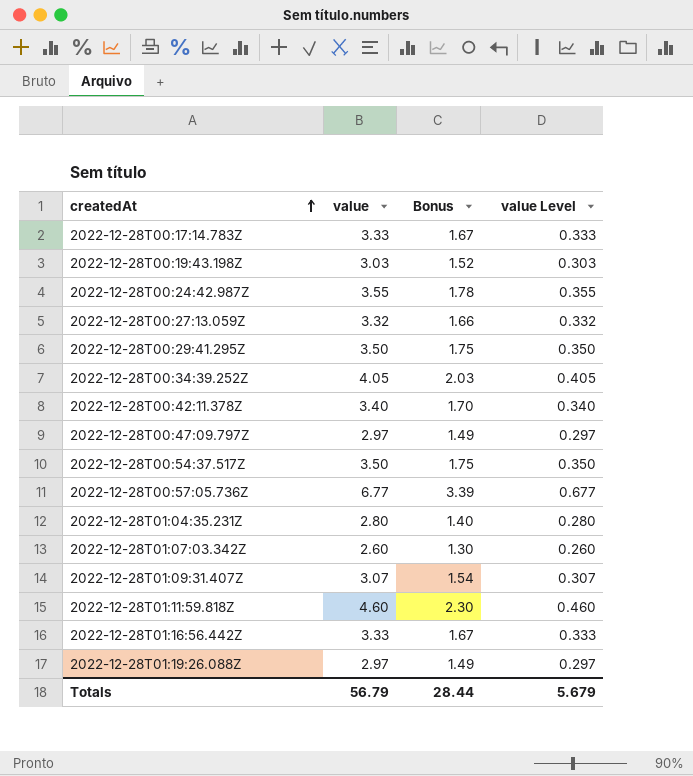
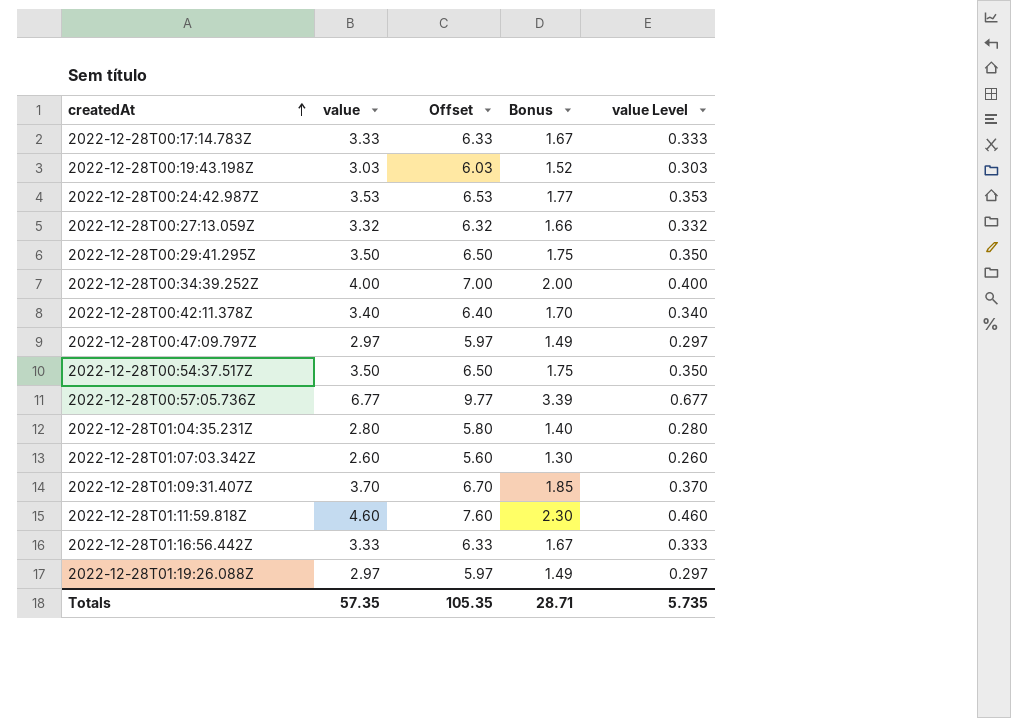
column Offset | formula: none -> [value] + 3
2022-12-28T00:24:42.987Z | value: 3.55 -> 3.53
2022-12-28T00:24:42.987Z | Bonus: 1.78 -> 1.77
2022-12-28T00:24:42.987Z | value Level: 0.355 -> 0.353
2022-12-28T00:34:39.252Z | value: 4.05 -> 4.00
2022-12-28T00:34:39.252Z | Bonus: 2.03 -> 2.00
2022-12-28T00:34:39.252Z | value Level: 0.405 -> 0.400
2022-12-28T01:09:31.407Z | value: 3.07 -> 3.70
2022-12-28T01:09:31.407Z | Bonus: 1.54 -> 1.85
2022-12-28T01:09:31.407Z | value Level: 0.307 -> 0.370
Totals | value: 56.79 -> 57.35
Totals | Bonus: 28.44 -> 28.71
Totals | value Level: 5.679 -> 5.735

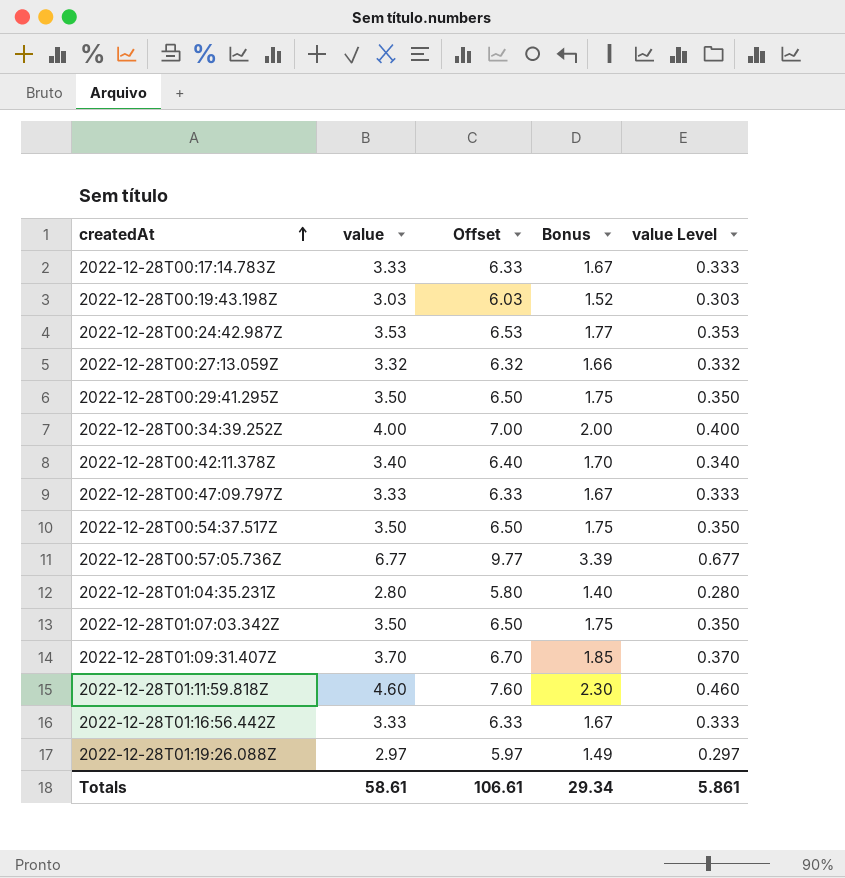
2022-12-28T00:47:09.797Z | value: 2.97 -> 3.33
2022-12-28T00:47:09.797Z | Offset: 5.97 -> 6.33
2022-12-28T00:47:09.797Z | Bonus: 1.49 -> 1.67
2022-12-28T00:47:09.797Z | value Level: 0.297 -> 0.333
2022-12-28T01:07:03.342Z | value: 2.60 -> 3.50
2022-12-28T01:07:03.342Z | Offset: 5.60 -> 6.50
2022-12-28T01:07:03.342Z | Bonus: 1.30 -> 1.75
2022-12-28T01:07:03.342Z | value Level: 0.260 -> 0.350
Totals | value: 57.35 -> 58.61
Totals | Offset: 105.35 -> 106.61
Totals | Bonus: 28.71 -> 29.34
Totals | value Level: 5.735 -> 5.861

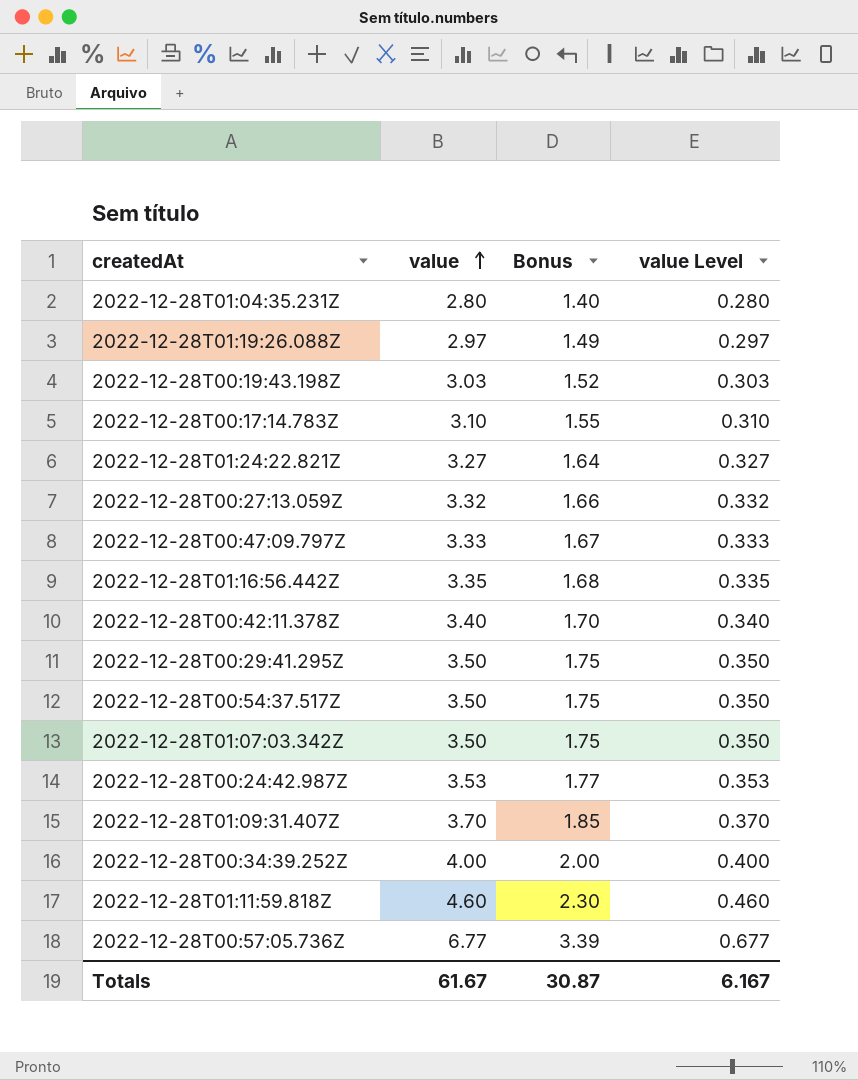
row order: createdAt ascending -> value ascending
column Offset | formula: [value] + 3 -> none
2022-12-28T00:17:14.783Z | value: 3.33 -> 3.10
2022-12-28T00:17:14.783Z | Bonus: 1.67 -> 1.55
2022-12-28T00:17:14.783Z | value Level: 0.333 -> 0.310
row 2022-12-28T01:24:22.821Z: none -> 3.27 | 1.64 | 0.327
2022-12-28T01:16:56.442Z | value: 3.33 -> 3.35
2022-12-28T01:16:56.442Z | Bonus: 1.67 -> 1.68
2022-12-28T01:16:56.442Z | value Level: 0.333 -> 0.335
Totals | value: 58.61 -> 61.67
Totals | Bonus: 29.34 -> 30.87
Totals | value Level: 5.861 -> 6.167

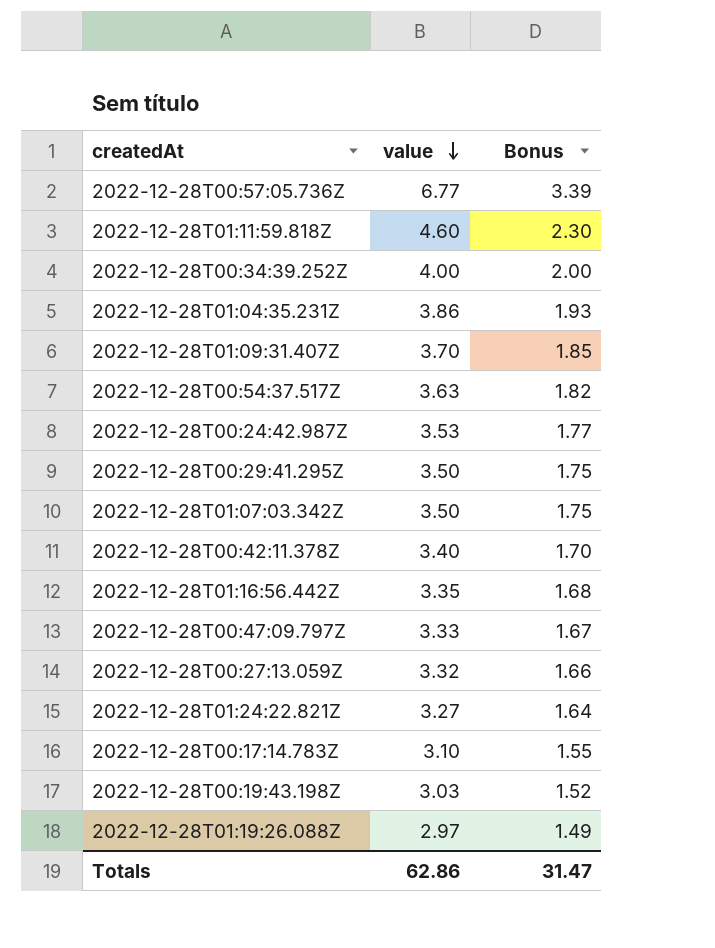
row order: value ascending -> value descending
column value Level | formula: [value] * 0.1 -> none
2022-12-28T01:04:35.231Z | value: 2.80 -> 3.86
2022-12-28T01:04:35.231Z | Bonus: 1.40 -> 1.93
2022-12-28T00:54:37.517Z | value: 3.50 -> 3.63
2022-12-28T00:54:37.517Z | Bonus: 1.75 -> 1.82
Totals | value: 61.67 -> 62.86
Totals | Bonus: 30.87 -> 31.47

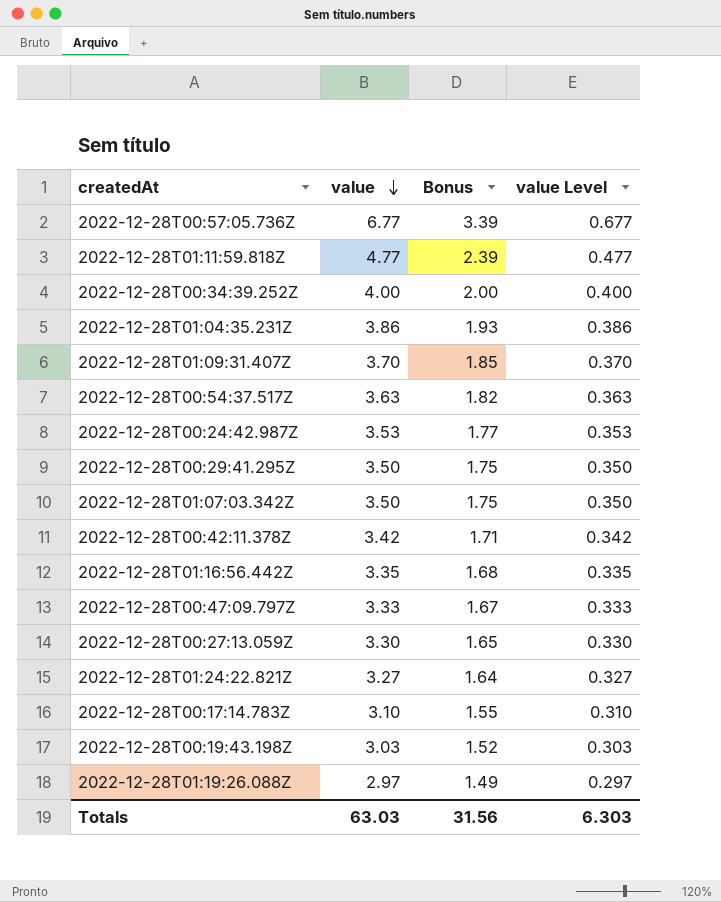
column value Level | formula: none -> [value] * 0.1
2022-12-28T01:11:59.818Z | value: 4.60 -> 4.77
2022-12-28T01:11:59.818Z | Bonus: 2.30 -> 2.39
2022-12-28T00:42:11.378Z | value: 3.40 -> 3.42
2022-12-28T00:42:11.378Z | Bonus: 1.70 -> 1.71
2022-12-28T00:27:13.059Z | value: 3.32 -> 3.30
2022-12-28T00:27:13.059Z | Bonus: 1.66 -> 1.65
Totals | value: 62.86 -> 63.03
Totals | Bonus: 31.47 -> 31.56

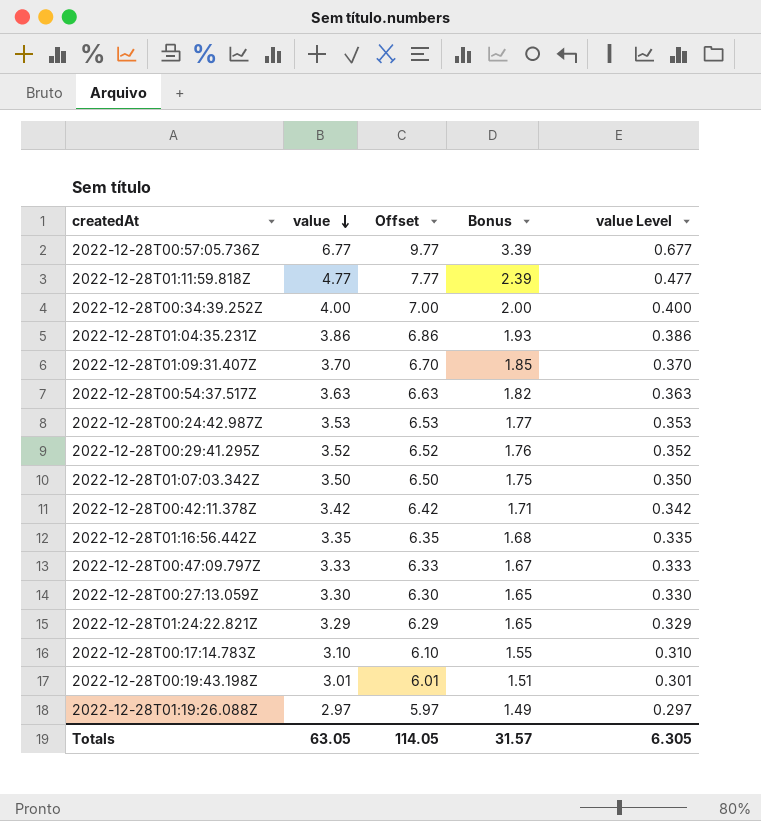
column Offset | formula: none -> [value] + 3
2022-12-28T00:29:41.295Z | value: 3.50 -> 3.52
2022-12-28T00:29:41.295Z | Bonus: 1.75 -> 1.76
2022-12-28T00:29:41.295Z | value Level: 0.350 -> 0.352
2022-12-28T01:24:22.821Z | value: 3.27 -> 3.29
2022-12-28T01:24:22.821Z | Bonus: 1.64 -> 1.65
2022-12-28T01:24:22.821Z | value Level: 0.327 -> 0.329
2022-12-28T00:19:43.198Z | value: 3.03 -> 3.01
2022-12-28T00:19:43.198Z | Bonus: 1.52 -> 1.51
2022-12-28T00:19:43.198Z | value Level: 0.303 -> 0.301
Totals | value: 63.03 -> 63.05
Totals | Bonus: 31.56 -> 31.57
Totals | value Level: 6.303 -> 6.305

